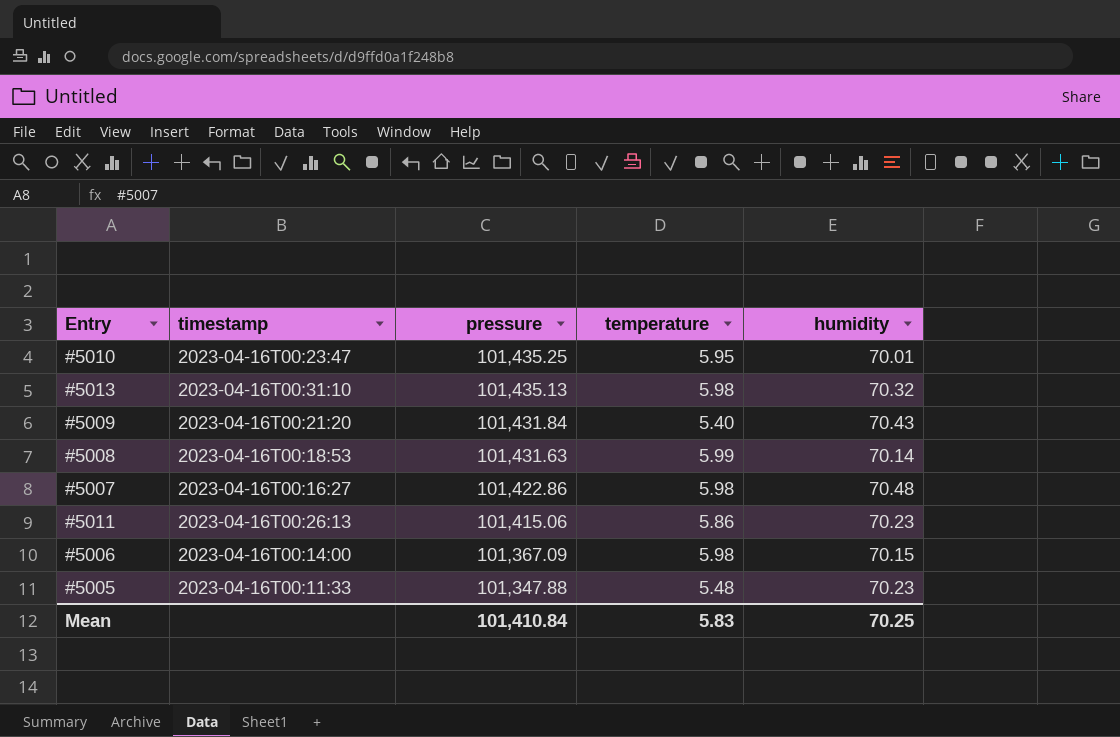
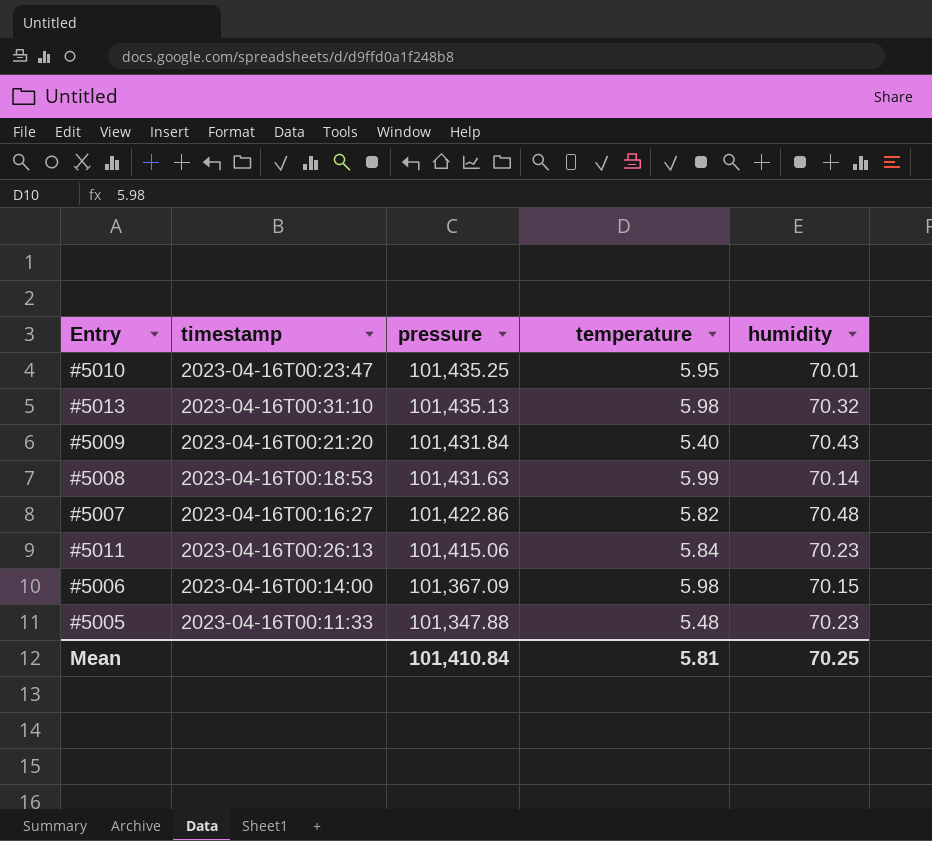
#5007 | temperature: 5.98 -> 5.82
#5011 | temperature: 5.86 -> 5.84
Mean | temperature: 5.83 -> 5.81

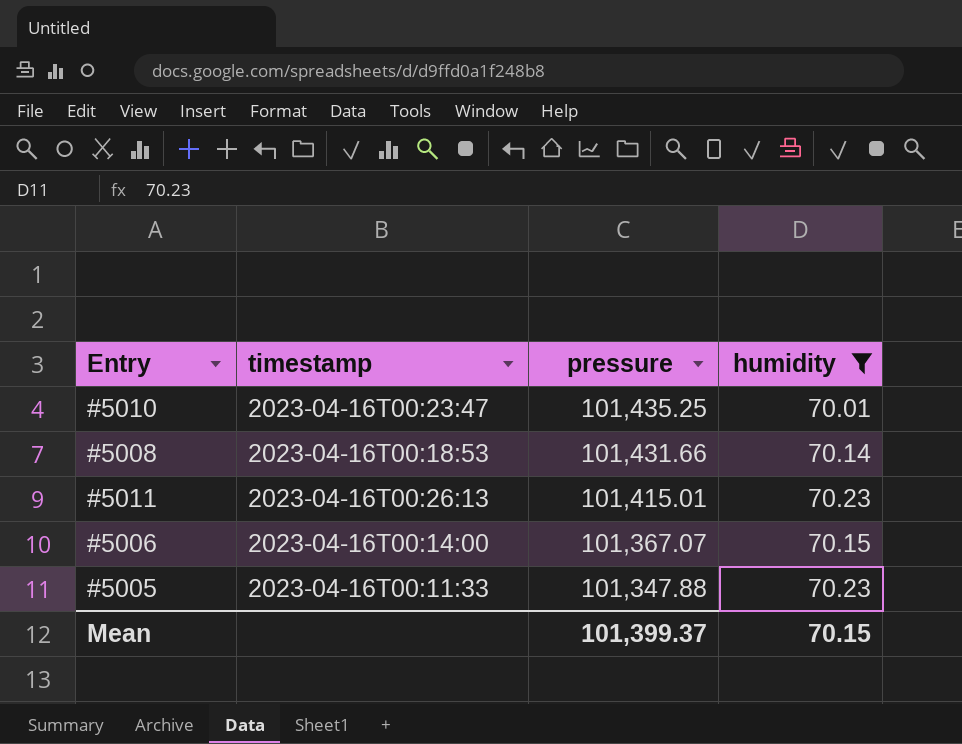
filter: none -> humidity <= 70.23
column temperature | position: 4 -> none
#5008 | pressure: 101,431.63 -> 101,431.66
#5011 | pressure: 101,415.06 -> 101,415.01
#5006 | pressure: 101,367.09 -> 101,367.07
Mean | pressure: 101,410.84 -> 101,399.37
Mean | humidity: 70.25 -> 70.15

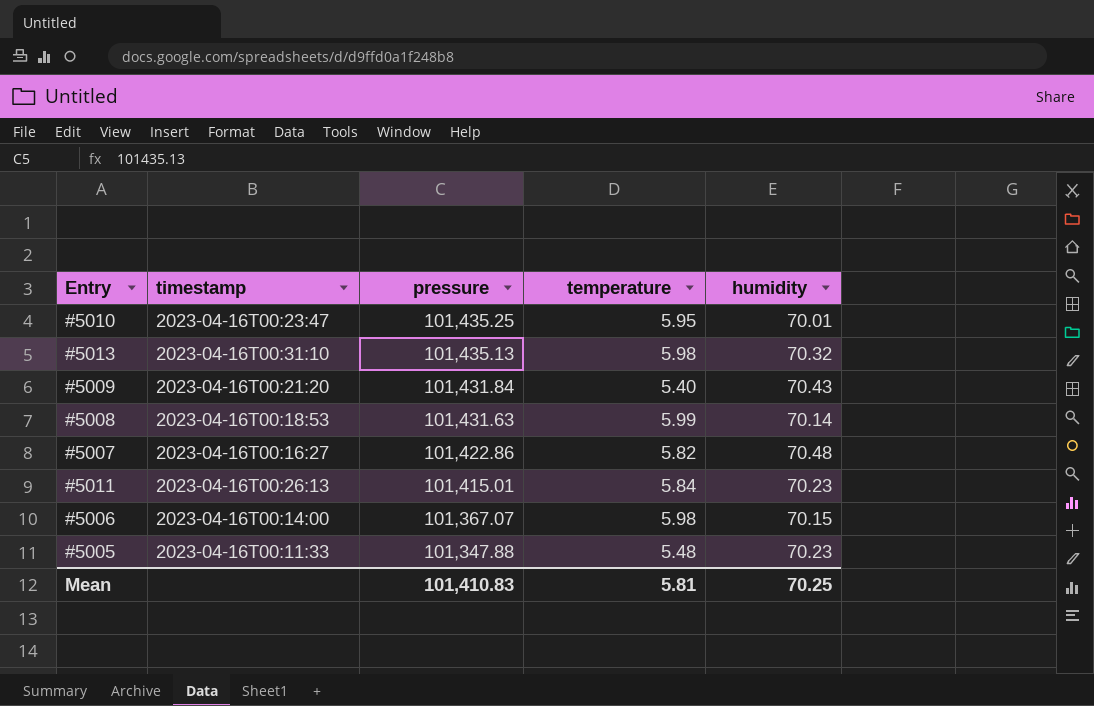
filter: humidity <= 70.23 -> none
column temperature | position: none -> 4
#5008 | pressure: 101,431.66 -> 101,431.63
Mean | pressure: 101,399.37 -> 101,410.83
Mean | humidity: 70.15 -> 70.25

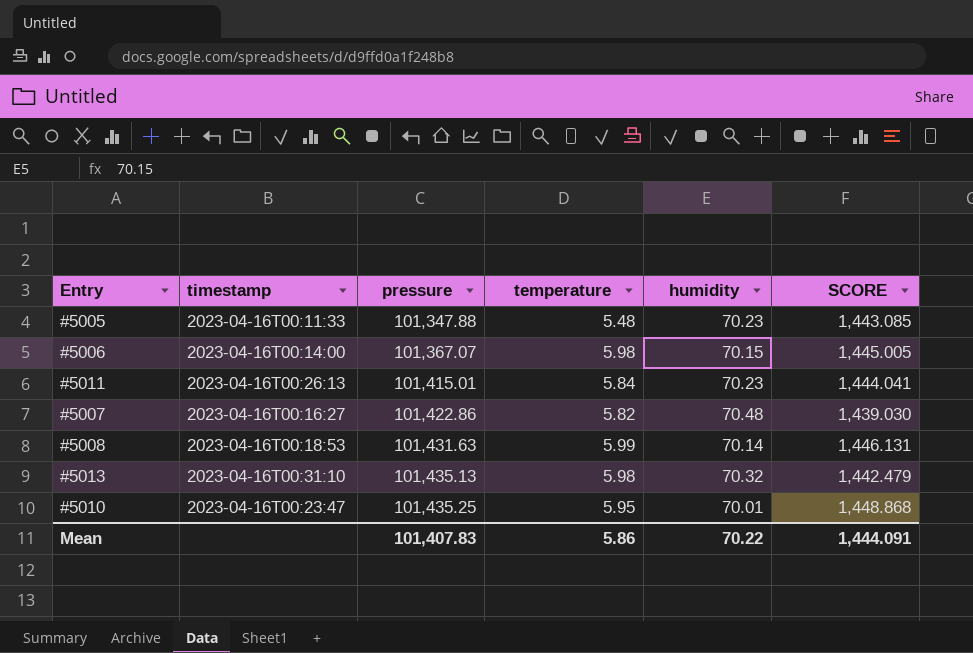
row order: pressure descending -> pressure ascending
column SCORE | formula: none -> [pressure] / [humidity]
row #5009: 2023-04-16T00:21:20 | 101,431.84 | 5.40 | 70.43 -> none
Mean | pressure: 101,410.83 -> 101,407.83
Mean | temperature: 5.81 -> 5.86
Mean | humidity: 70.25 -> 70.22

